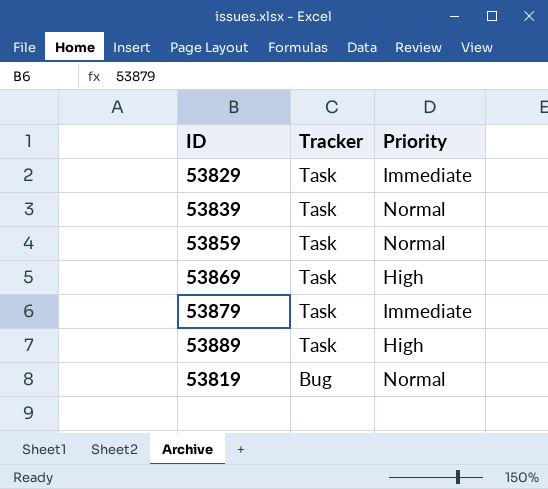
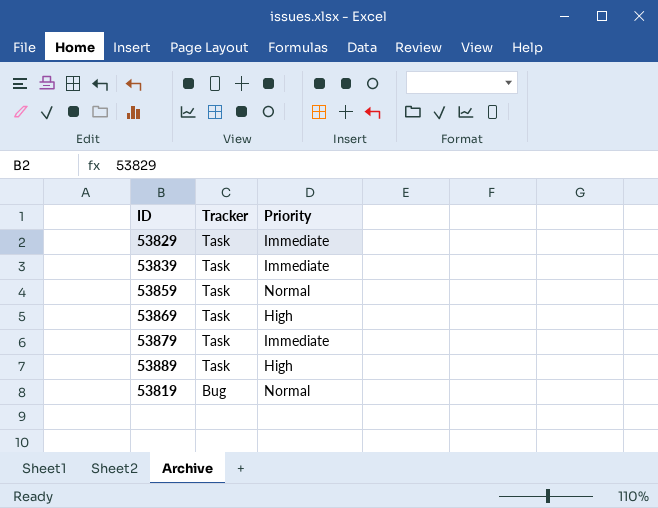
53839 | Priority: Normal -> Immediate

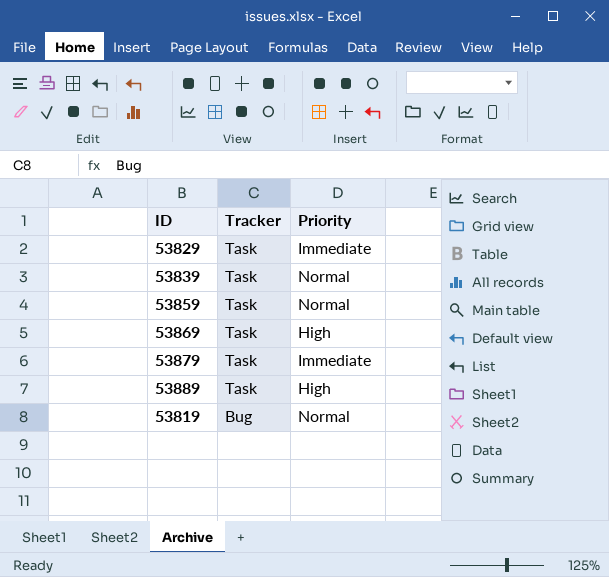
53839 | Priority: Immediate -> Normal

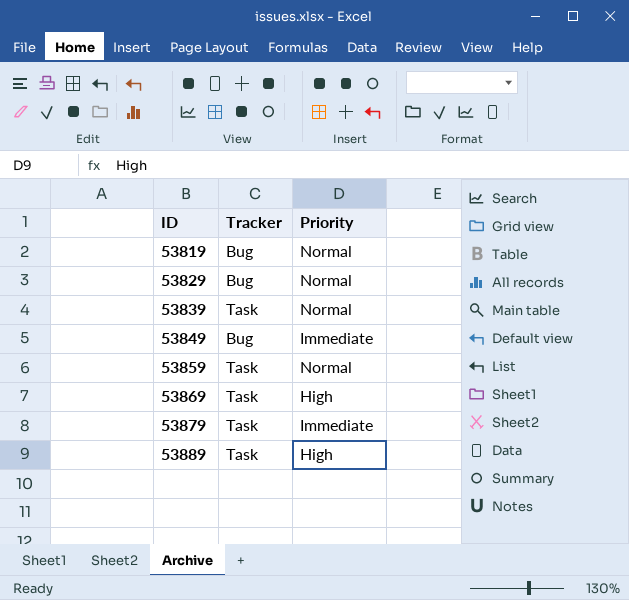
row order: Tracker descending -> ID ascending
53829 | Tracker: Task -> Bug
53829 | Priority: Immediate -> Normal
row 53849: none -> Bug | Immediate

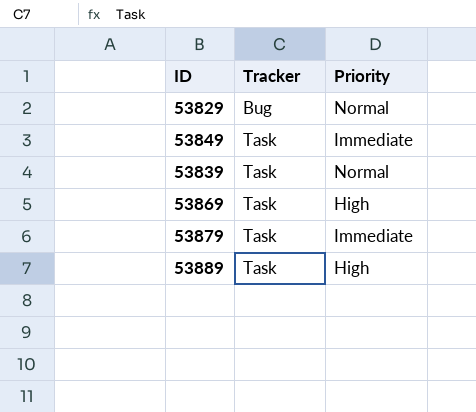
row order: ID ascending -> Tracker ascending
row 53819: Bug | Normal -> none
row 53859: Task | Normal -> none
53849 | Tracker: Bug -> Task

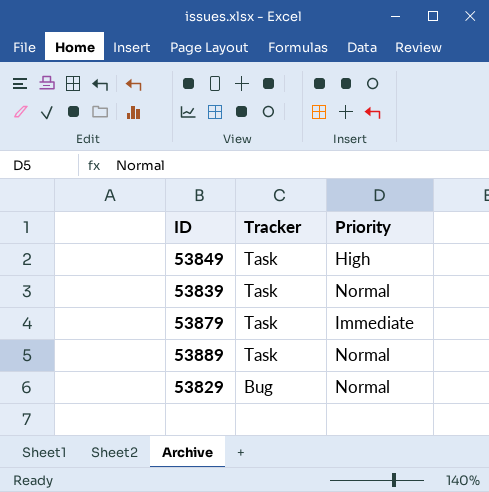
row order: Tracker ascending -> Tracker descending
row 53869: Task | High -> none
53849 | Priority: Immediate -> High
53889 | Priority: High -> Normal

